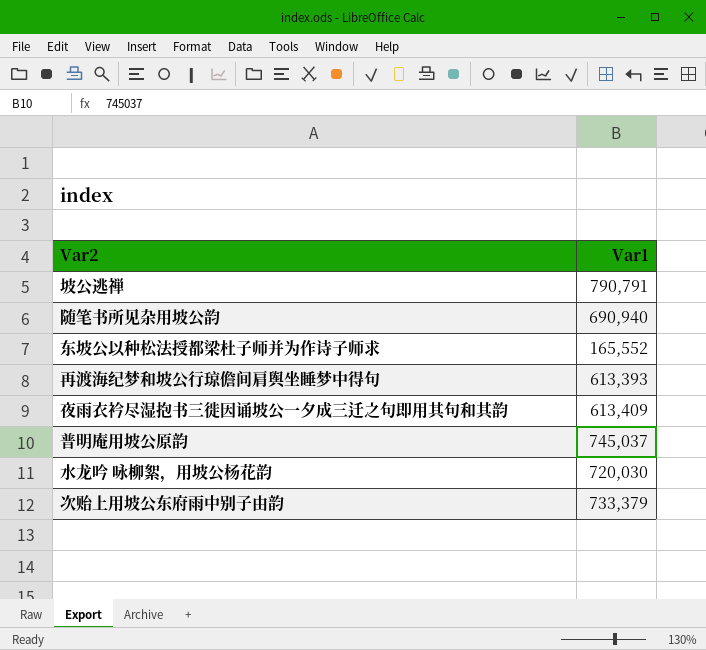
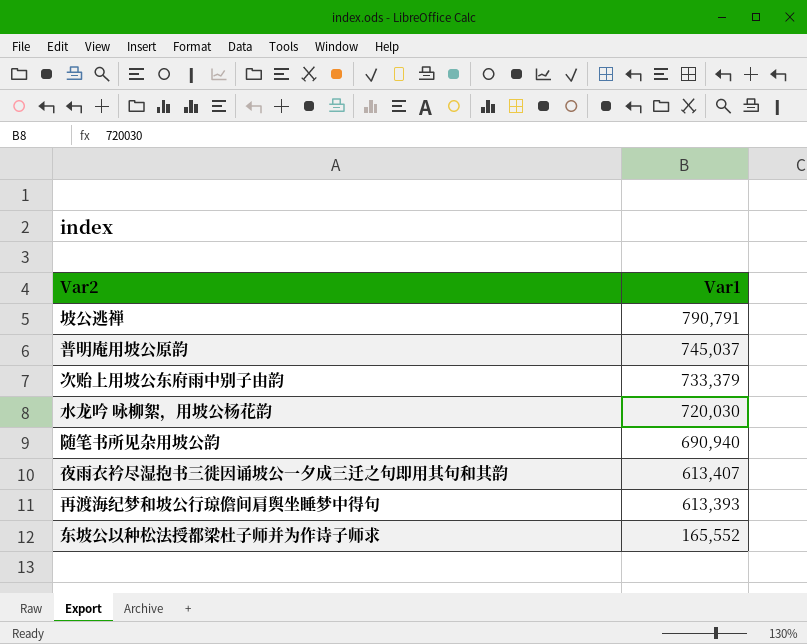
row order: none -> Var1 descending
夜雨衣衿尽湿抱书三徙因诵坡公一夕成三迁之句即用其句和其韵 | Var1: 613,409 -> 613,407

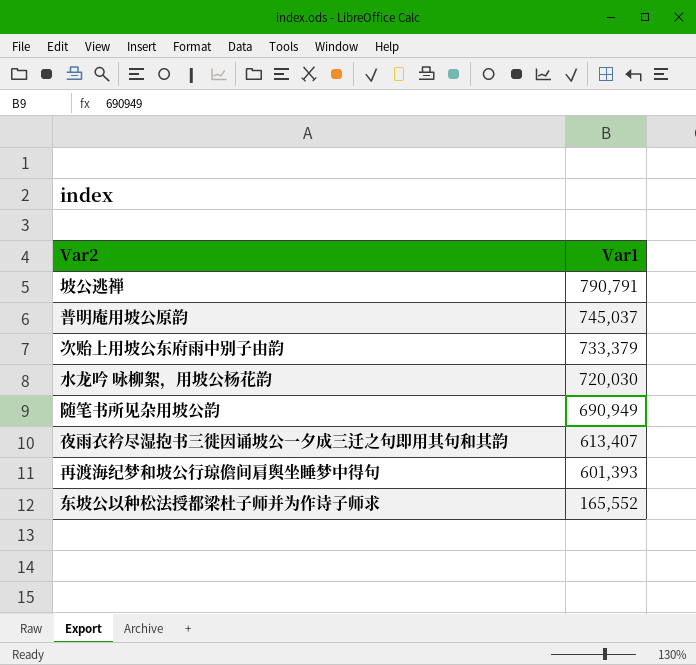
随笔书所见杂用坡公韵 | Var1: 690,940 -> 690,949
再渡海纪梦和坡公行琼儋间肩舆坐睡梦中得句 | Var1: 613,393 -> 601,393

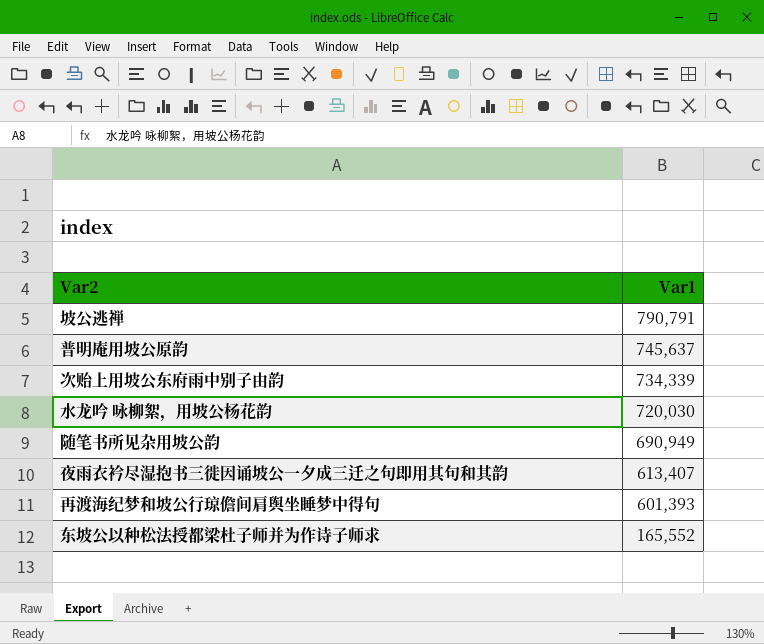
普明庵用坡公原韵 | Var1: 745,037 -> 745,637
次贻上用坡公东府雨中别子由韵 | Var1: 733,379 -> 734,339

